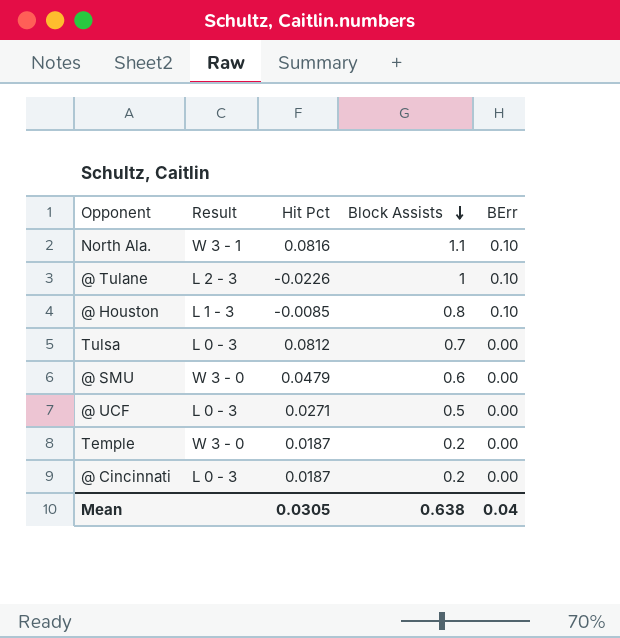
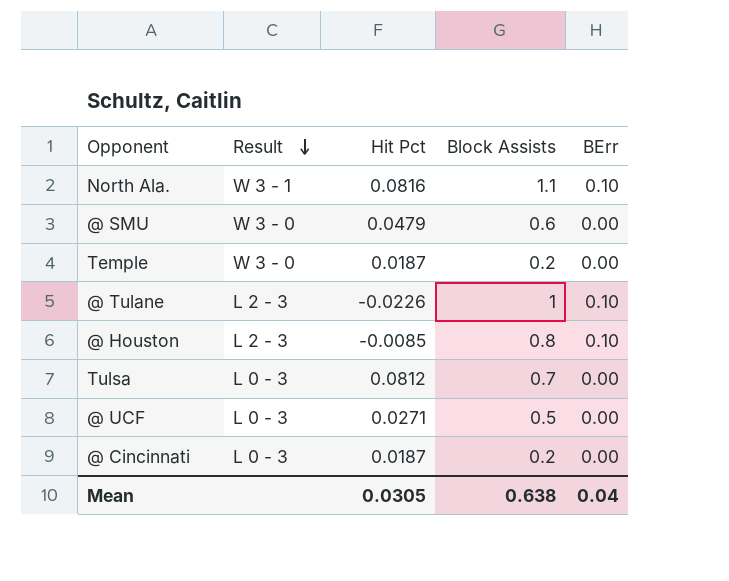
row order: Block Assists descending -> Result descending
@ Houston | Result: L 1 - 3 -> L 2 - 3

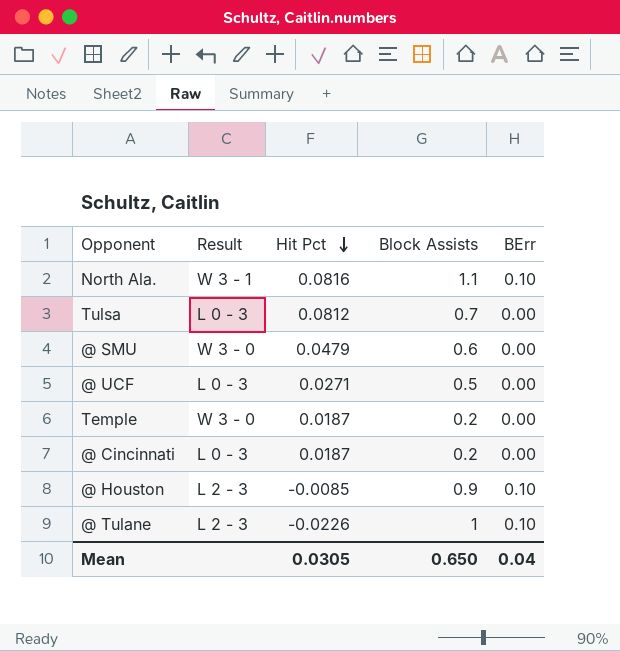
row order: Result descending -> Hit Pct descending
@ Houston | Block Assists: 0.8 -> 0.9
Mean | Block Assists: 0.638 -> 0.650

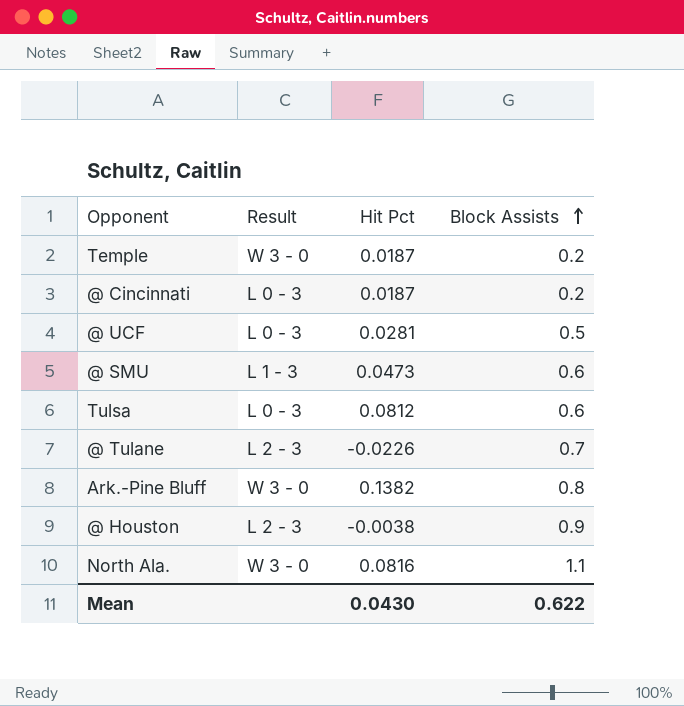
row order: Hit Pct descending -> Block Assists ascending
column BErr | position: 5 -> none
@ UCF | Hit Pct: 0.0271 -> 0.0281
@ SMU | Result: W 3 - 0 -> L 1 - 3
@ SMU | Hit Pct: 0.0479 -> 0.0473
Tulsa | Block Assists: 0.7 -> 0.6
@ Tulane | Block Assists: 1 -> 0.7
row Ark.-Pine Bluff: none -> W 3 - 0 | 0.1382 | 0.8
@ Houston | Hit Pct: -0.0085 -> -0.0038
North Ala. | Result: W 3 - 1 -> W 3 - 0
Mean | Hit Pct: 0.0305 -> 0.0430
Mean | Block Assists: 0.650 -> 0.622

